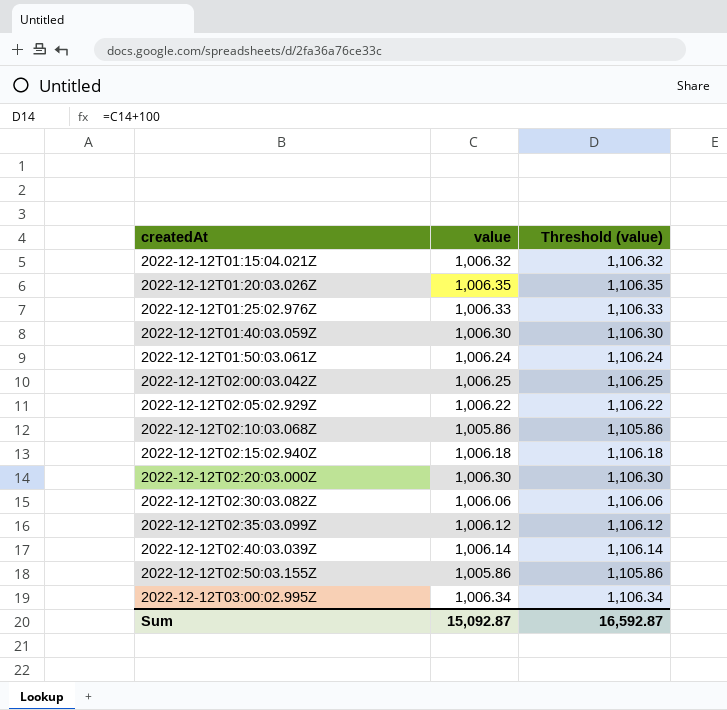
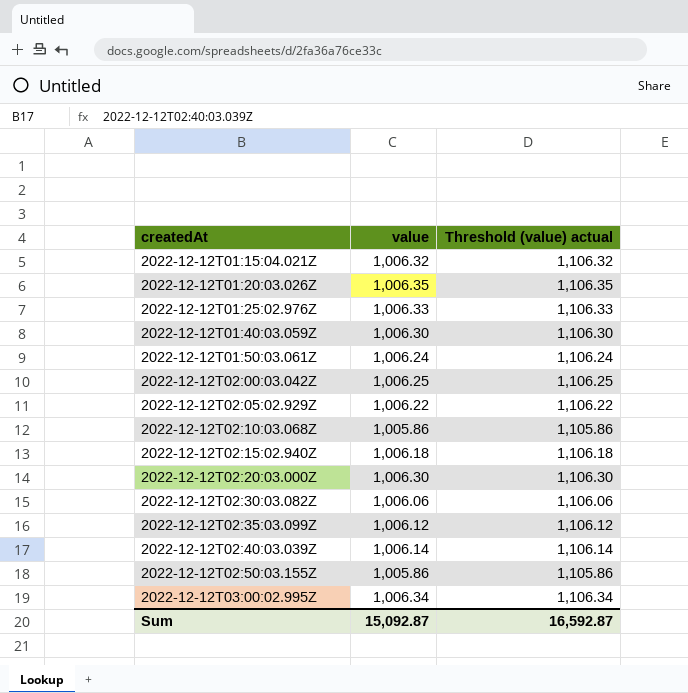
column name: Threshold (value) -> Threshold (value) actual

